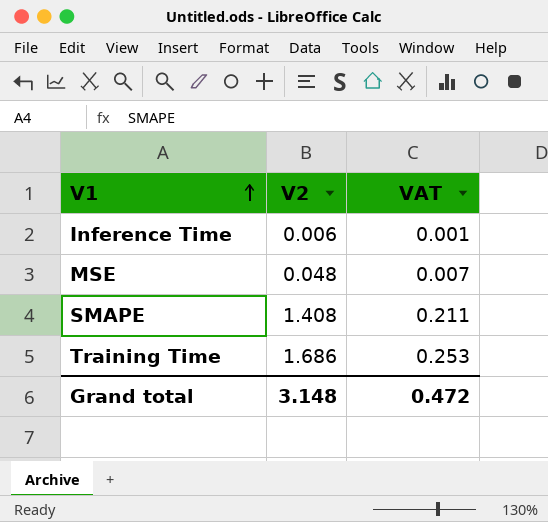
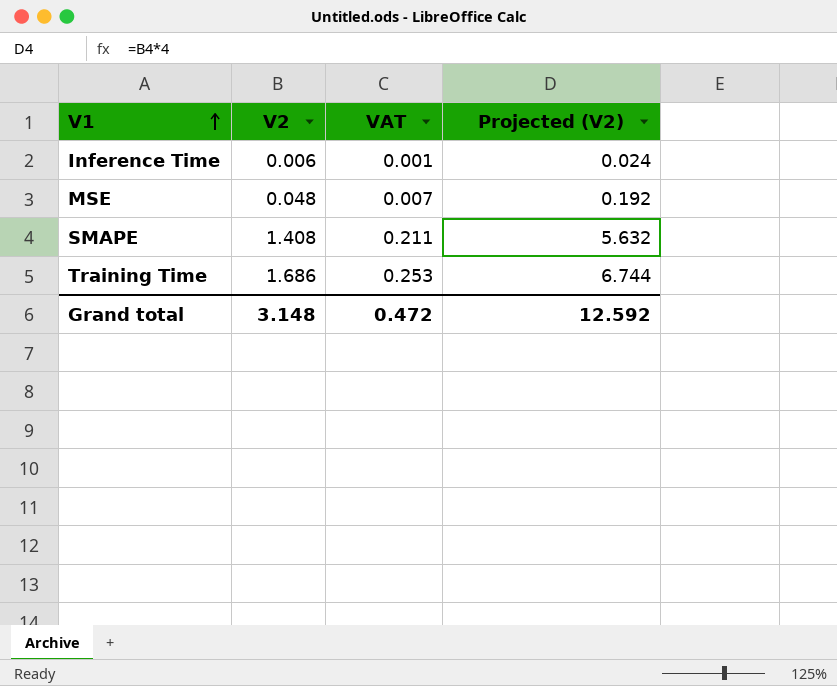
column Projected (V2) | formula: none -> [V2] * 4

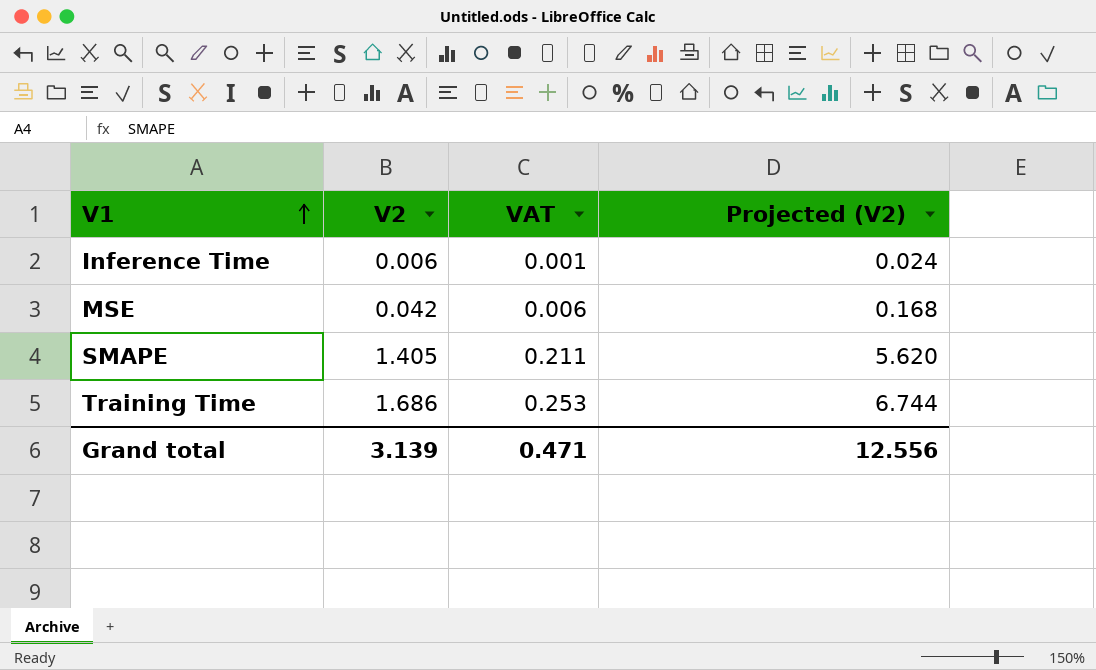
MSE | V2: 0.048 -> 0.042
MSE | VAT: 0.007 -> 0.006
MSE | Projected (V2): 0.192 -> 0.168
SMAPE | V2: 1.408 -> 1.405
SMAPE | Projected (V2): 5.632 -> 5.620
Grand total | V2: 3.148 -> 3.139
Grand total | VAT: 0.472 -> 0.471
Grand total | Projected (V2): 12.592 -> 12.556

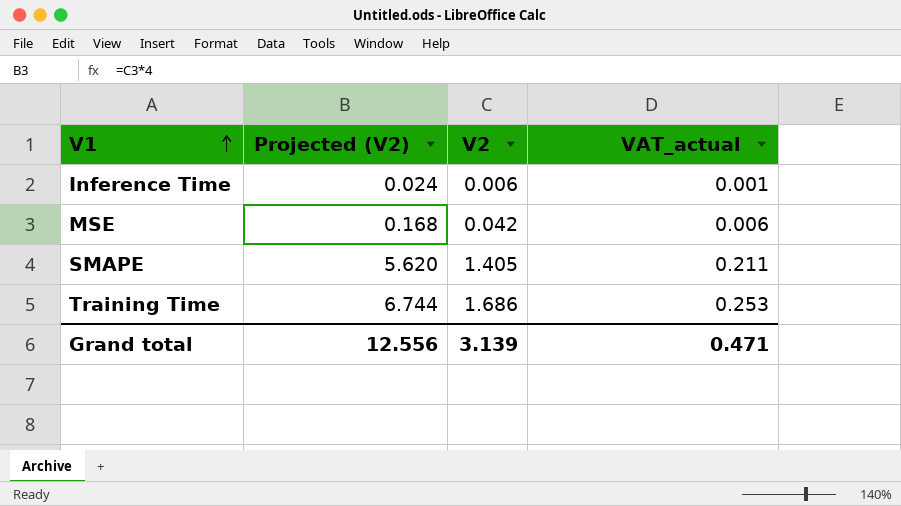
column Projected (V2) | position: 4 -> 2
column name: VAT -> VAT_actual

